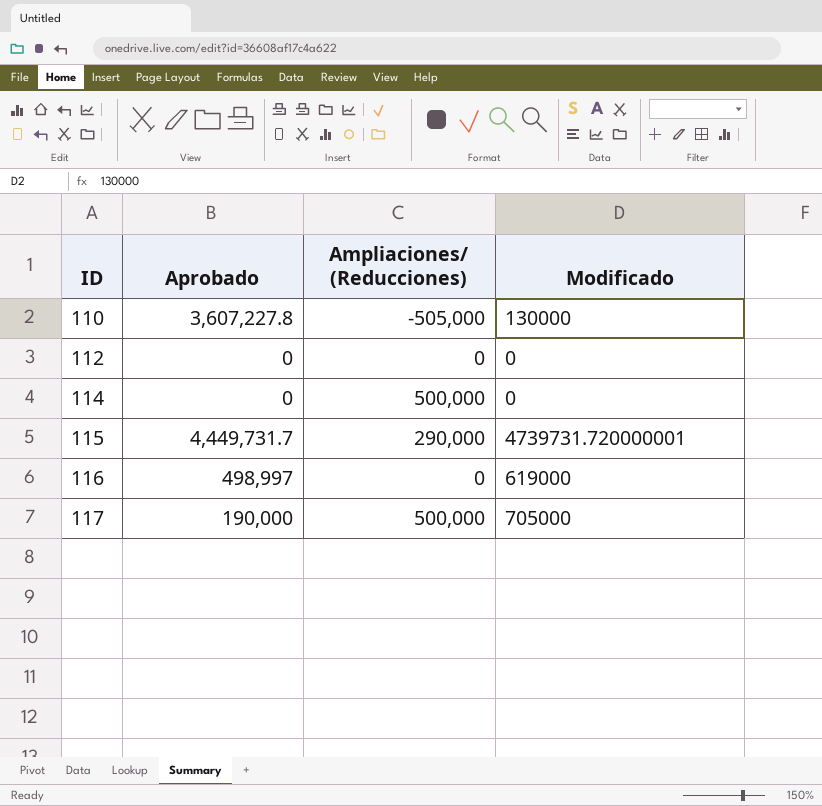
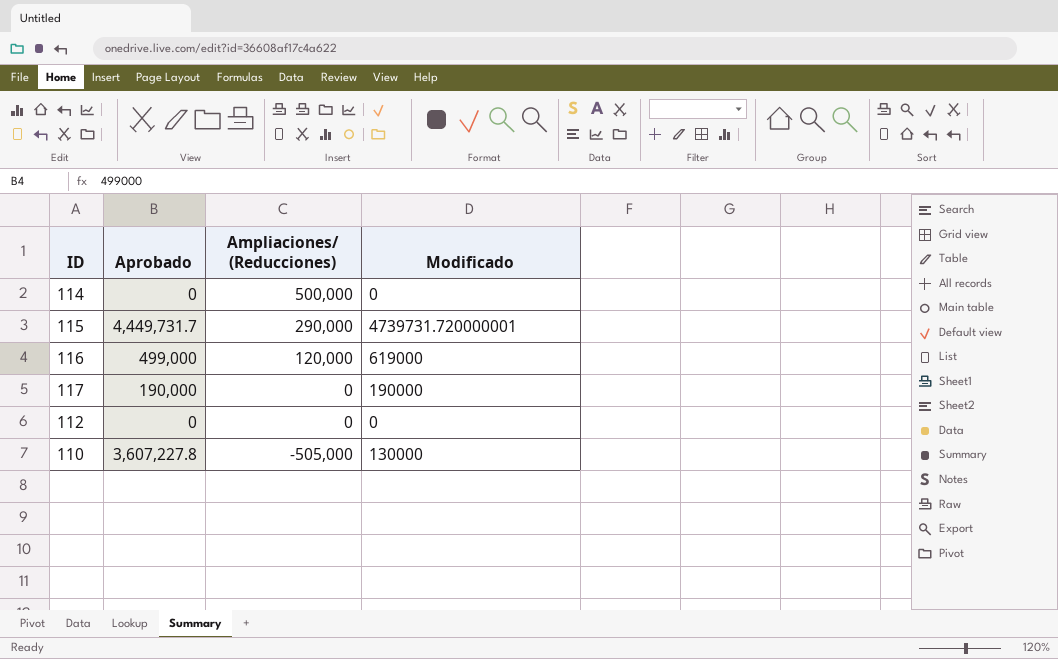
row order: ID ascending -> Ampliaciones/ (Reducciones) descending
116 | Aprobado: 498,997 -> 499,000
116 | Ampliaciones/ (Reducciones): 0 -> 120,000
117 | Ampliaciones/ (Reducciones): 500,000 -> 0
117 | Modificado: 705000 -> 190000

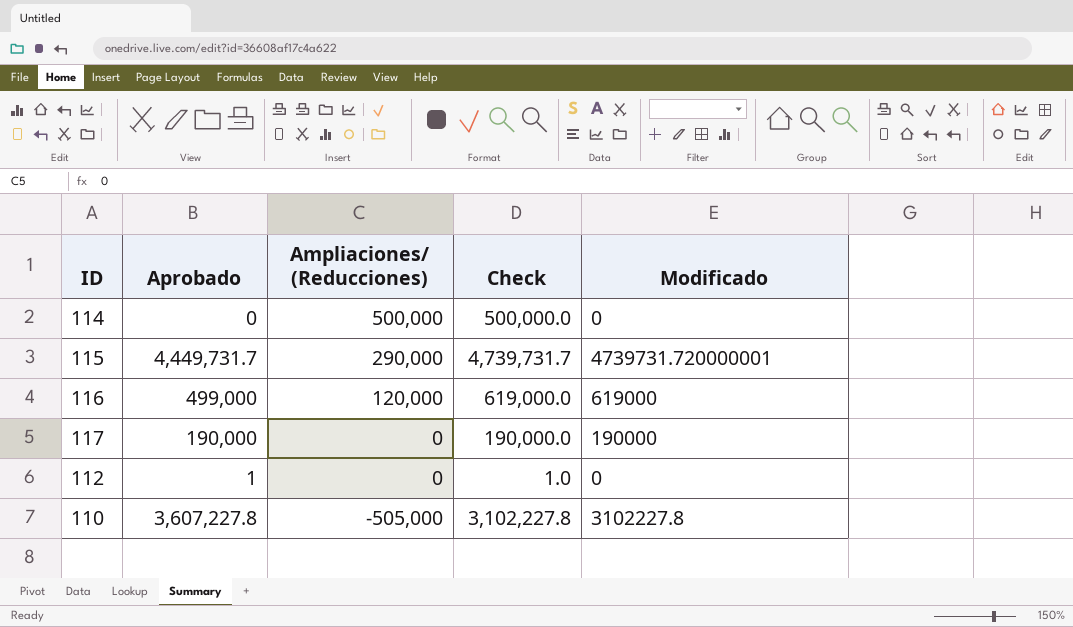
column Check | formula: none -> [Aprobado] + [Ampliaciones/ (Reducciones)]
112 | Aprobado: 0 -> 1
110 | Modificado: 130000 -> 3102227.8

